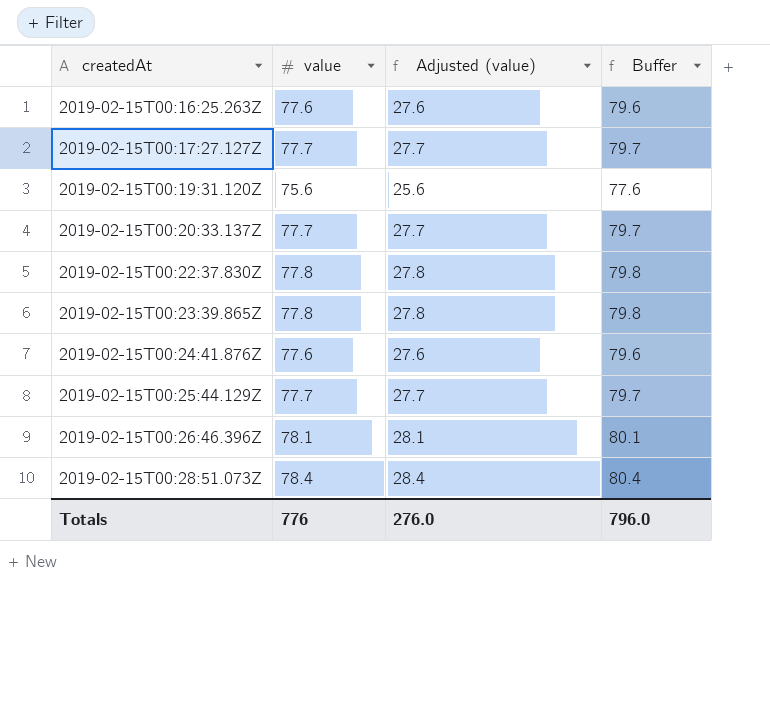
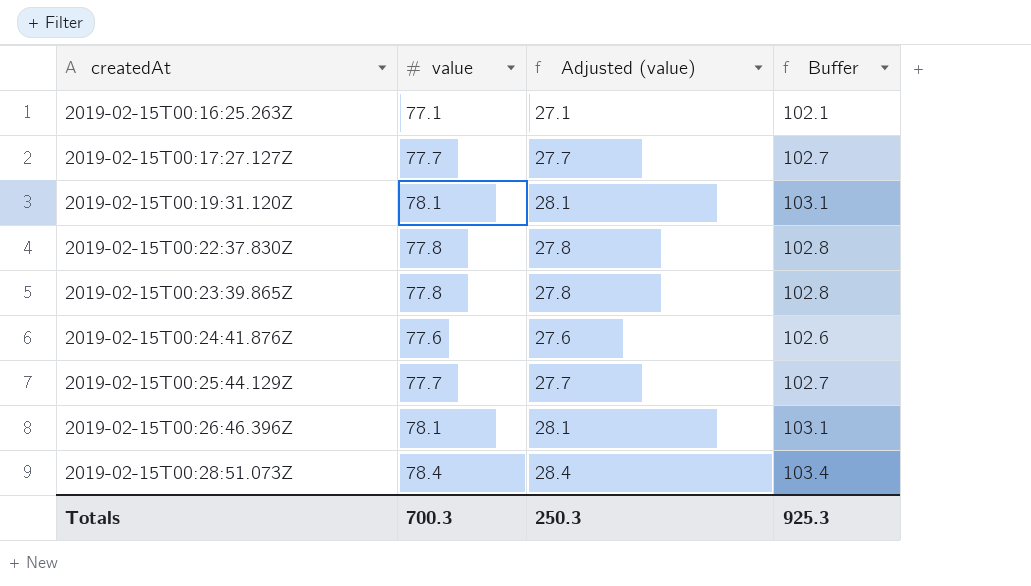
column Buffer | formula: [value] + 2 -> [value] + 25
row 2019-02-15T00:20:33.137Z: 77.7 | 27.7 | 79.7 -> none
2019-02-15T00:16:25.263Z | value: 77.6 -> 77.1
2019-02-15T00:16:25.263Z | Adjusted (value): 27.6 -> 27.1
2019-02-15T00:19:31.120Z | value: 75.6 -> 78.1
2019-02-15T00:19:31.120Z | Adjusted (value): 25.6 -> 28.1
Totals | value: 776 -> 700.3
Totals | Adjusted (value): 276.0 -> 250.3
Totals | Buffer: 796.0 -> 925.3

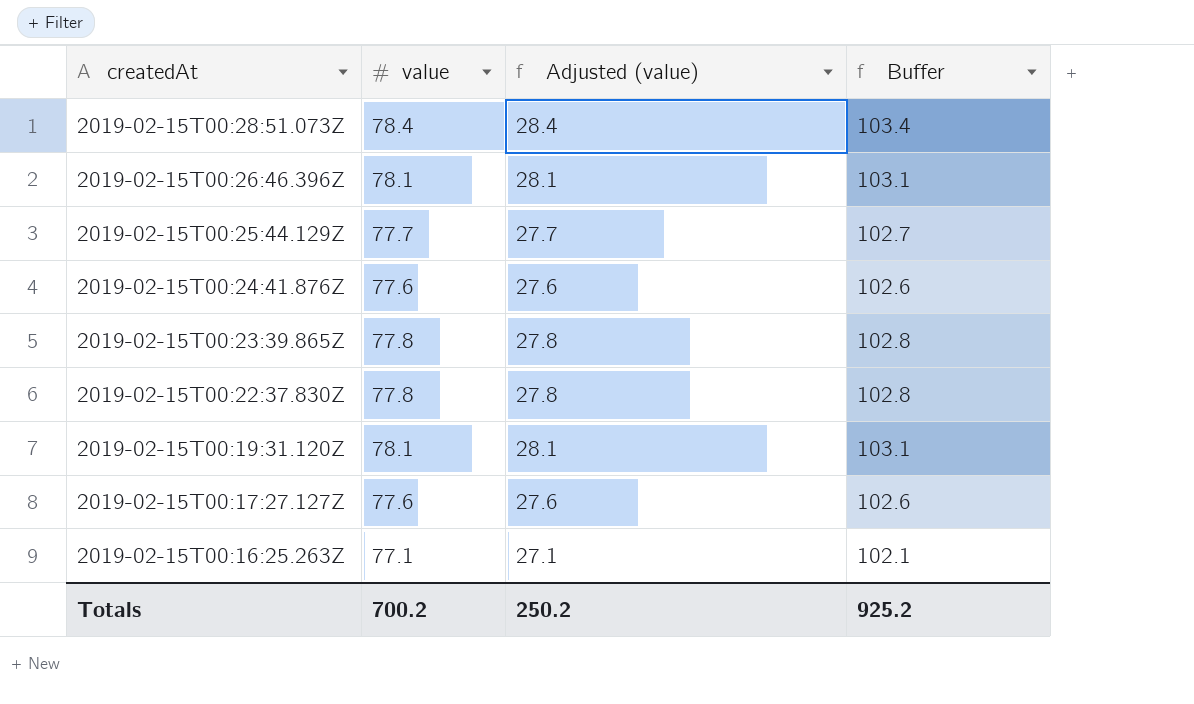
row order: createdAt ascending -> createdAt descending
2019-02-15T00:17:27.127Z | value: 77.7 -> 77.6
2019-02-15T00:17:27.127Z | Adjusted (value): 27.7 -> 27.6
2019-02-15T00:17:27.127Z | Buffer: 102.7 -> 102.6
Totals | value: 700.3 -> 700.2
Totals | Adjusted (value): 250.3 -> 250.2
Totals | Buffer: 925.3 -> 925.2

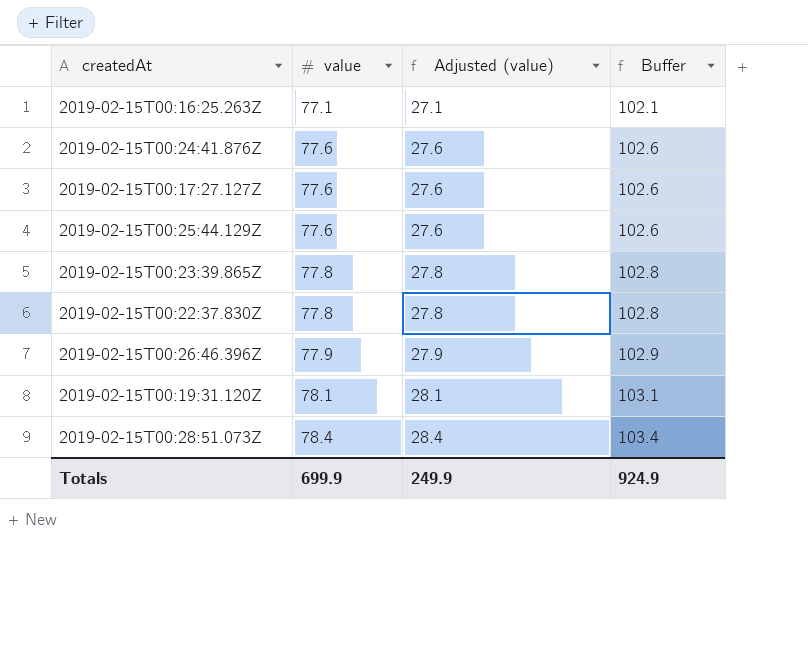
row order: createdAt descending -> value ascending
2019-02-15T00:25:44.129Z | value: 77.7 -> 77.6
2019-02-15T00:25:44.129Z | Adjusted (value): 27.7 -> 27.6
2019-02-15T00:25:44.129Z | Buffer: 102.7 -> 102.6
2019-02-15T00:26:46.396Z | value: 78.1 -> 77.9
2019-02-15T00:26:46.396Z | Adjusted (value): 28.1 -> 27.9
2019-02-15T00:26:46.396Z | Buffer: 103.1 -> 102.9
Totals | value: 700.2 -> 699.9
Totals | Adjusted (value): 250.2 -> 249.9
Totals | Buffer: 925.2 -> 924.9

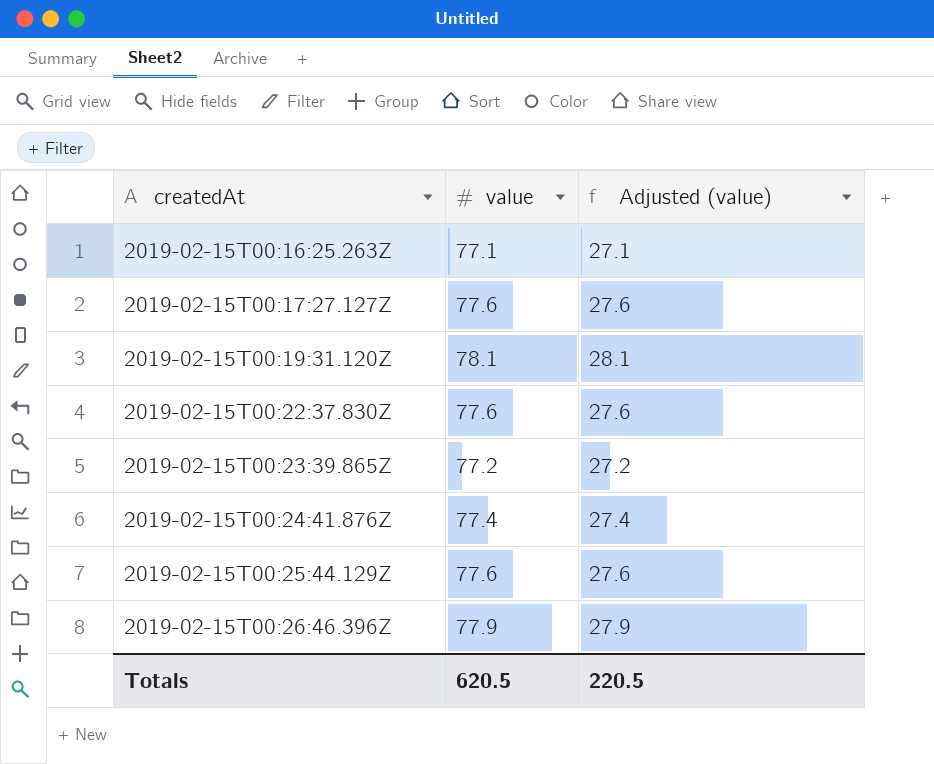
row order: value ascending -> createdAt ascending
column Buffer | formula: [value] + 25 -> none
row 2019-02-15T00:28:51.073Z: 78.4 | 28.4 | 103.4 -> none
2019-02-15T00:22:37.830Z | value: 77.8 -> 77.6
2019-02-15T00:22:37.830Z | Adjusted (value): 27.8 -> 27.6
2019-02-15T00:23:39.865Z | value: 77.8 -> 77.2
2019-02-15T00:23:39.865Z | Adjusted (value): 27.8 -> 27.2
2019-02-15T00:24:41.876Z | value: 77.6 -> 77.4
2019-02-15T00:24:41.876Z | Adjusted (value): 27.6 -> 27.4
Totals | value: 699.9 -> 620.5
Totals | Adjusted (value): 249.9 -> 220.5

